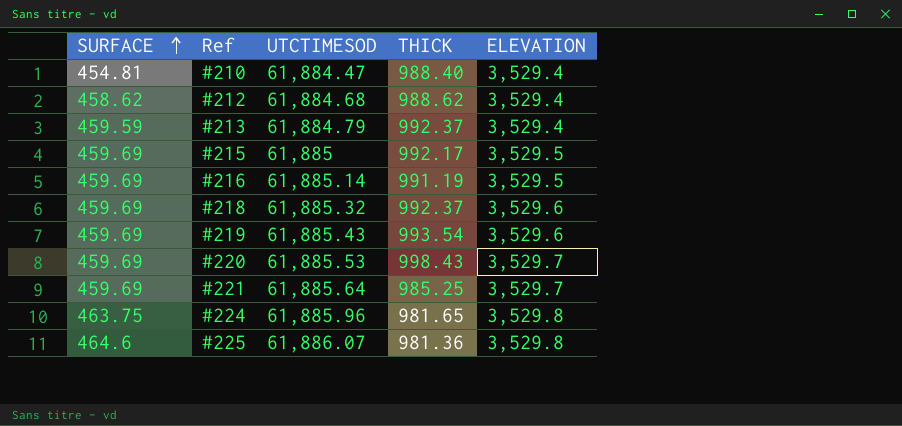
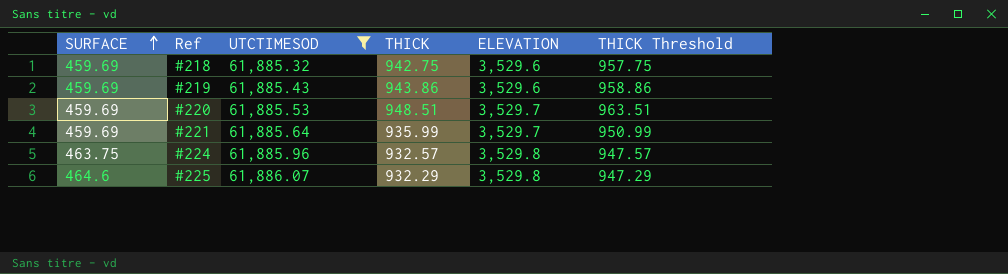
filter: none -> UTCTIMESOD >= 61,885.32
column THICK Threshold | formula: none -> [THICK] + 15
#218 | THICK: 992.37 -> 942.75
#219 | THICK: 993.54 -> 943.86
#220 | THICK: 998.43 -> 948.51
#221 | THICK: 985.25 -> 935.99
#224 | THICK: 981.65 -> 932.57
#225 | THICK: 981.36 -> 932.29

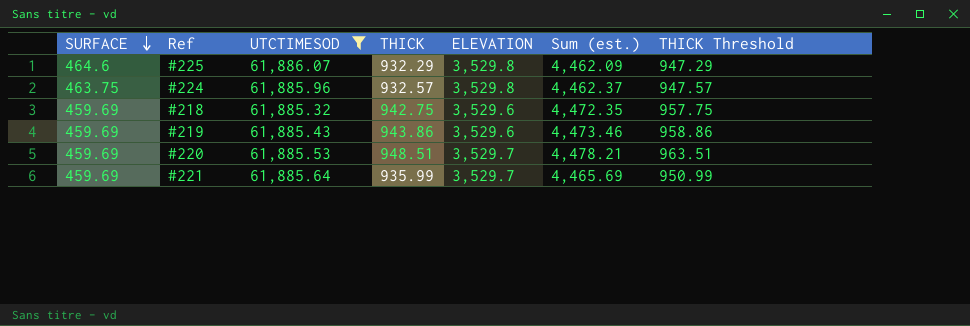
row order: SURFACE ascending -> SURFACE descending
column Sum (est.) | formula: none -> [THICK] + [ELEVATION]

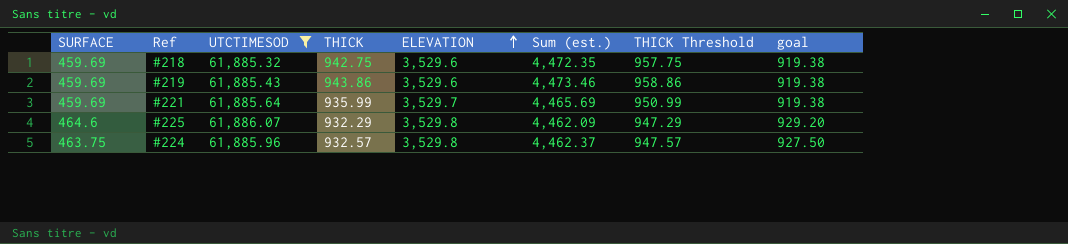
row order: SURFACE descending -> ELEVATION ascending
column goal | formula: none -> [SURFACE] * 2
row #220: 459.69 | 61,885.53 | 948.51 | 3,529.7 | 4,478.21 | 963.51 -> none

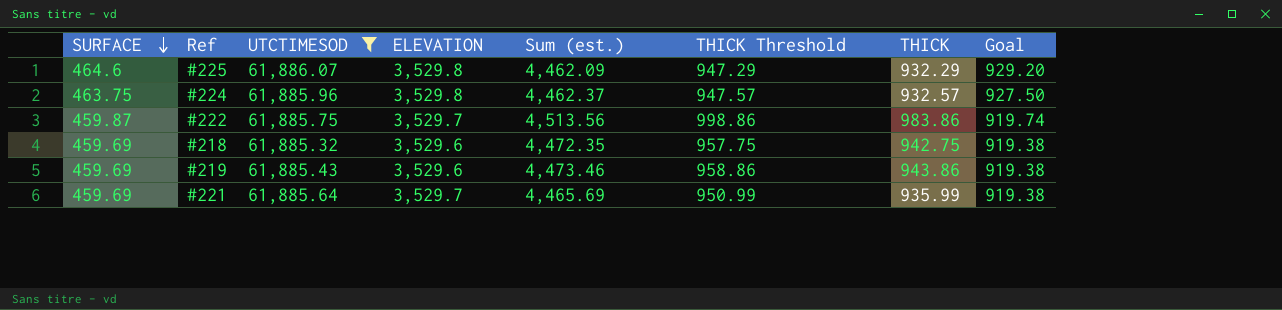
row order: ELEVATION ascending -> SURFACE descending
column THICK | position: 4 -> 7
column name: goal -> Goal
row #222: none -> 459.87 | 61,885.75 | 3,529.7 | 4,513.56 | 998.86 | 983.86 | 919.74

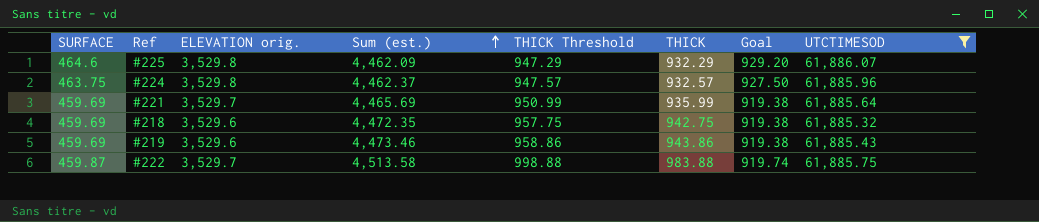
row order: SURFACE descending -> Sum (est.) ascending
column name: ELEVATION -> ELEVATION orig.
column UTCTIMESOD | position: 3 -> 8
#222 | Sum (est.): 4,513.56 -> 4,513.58
#222 | THICK Threshold: 998.86 -> 998.88
#222 | THICK: 983.86 -> 983.88

